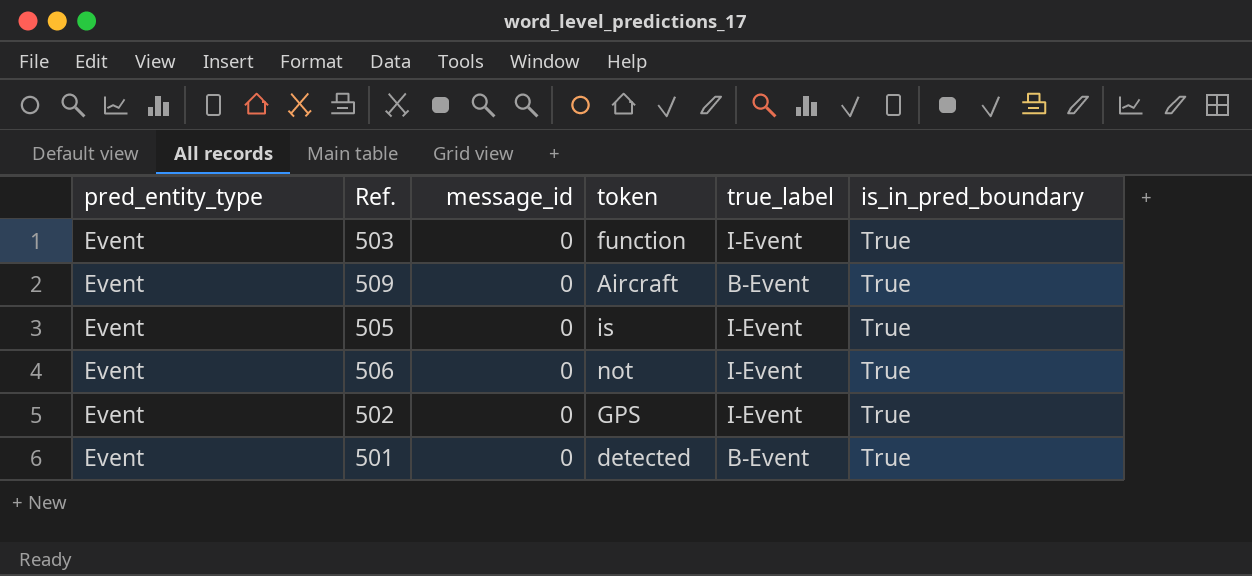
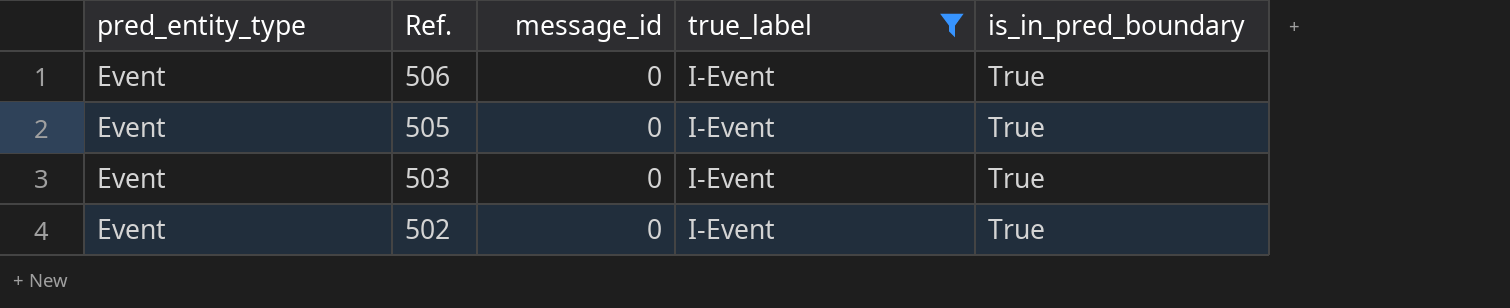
filter: none -> true_label = I-Event
row order: none -> Ref. descending
column token | position: 4 -> none

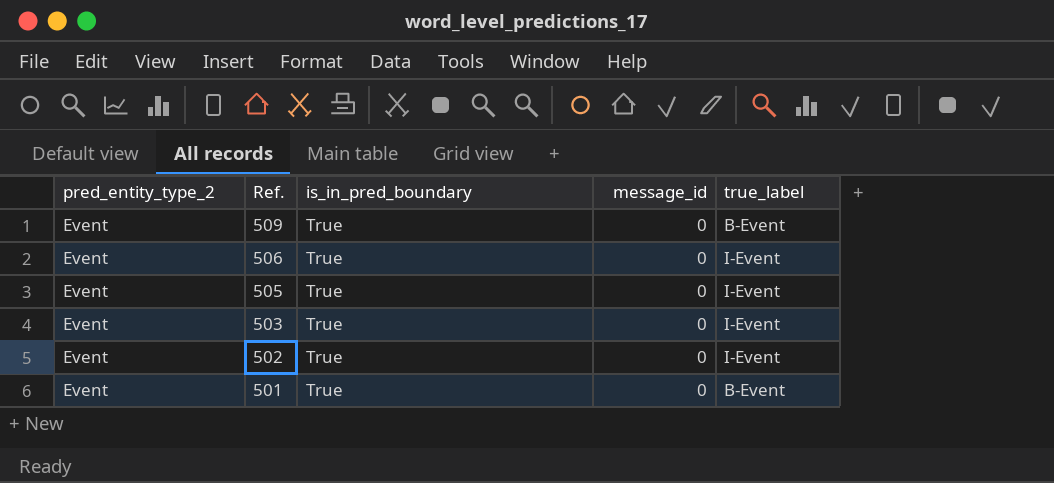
filter: true_label = I-Event -> none
column name: pred_entity_type -> pred_entity_type_2
column is_in_pred_boundary | position: 5 -> 3

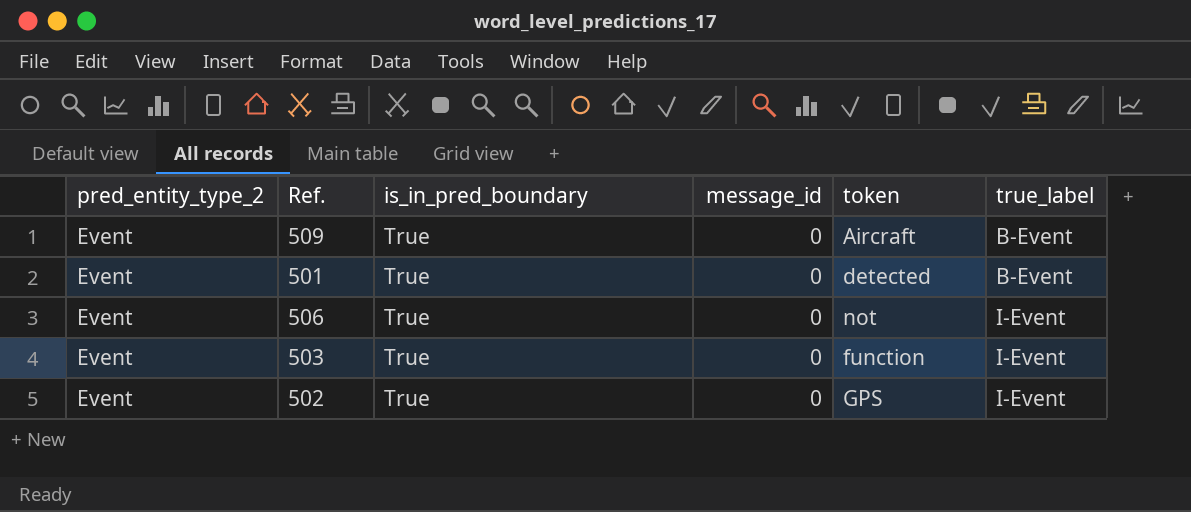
row order: Ref. descending -> true_label ascending
column token | position: none -> 5
row 505: Event | True | 0 | I-Event -> none

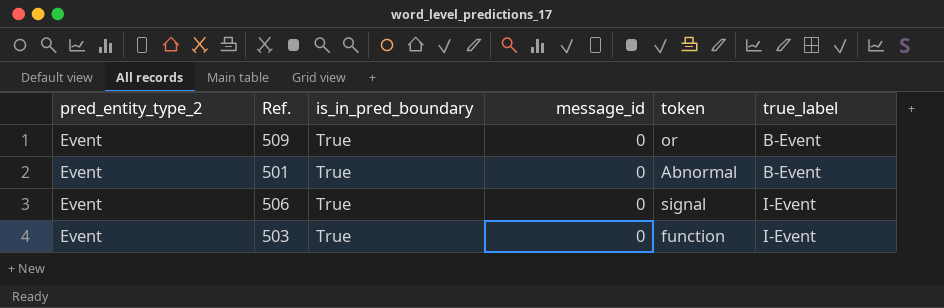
row 502: Event | True | 0 | GPS | I-Event -> none
509 | token: Aircraft -> or
501 | token: detected -> Abnormal
506 | token: not -> signal

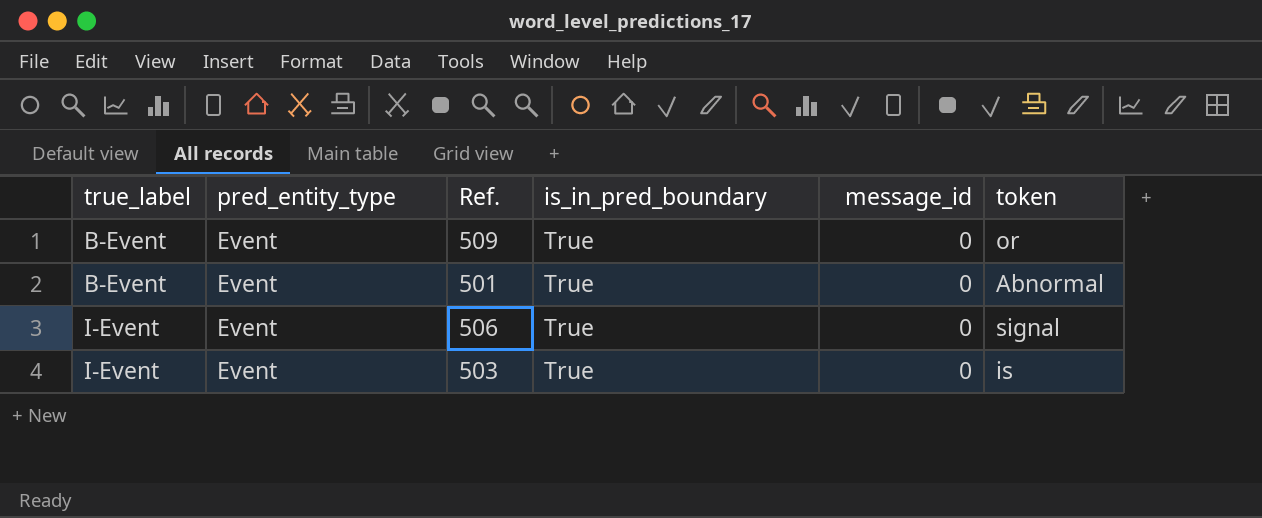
column true_label | position: 6 -> 1
column name: pred_entity_type_2 -> pred_entity_type
503 | token: function -> is

